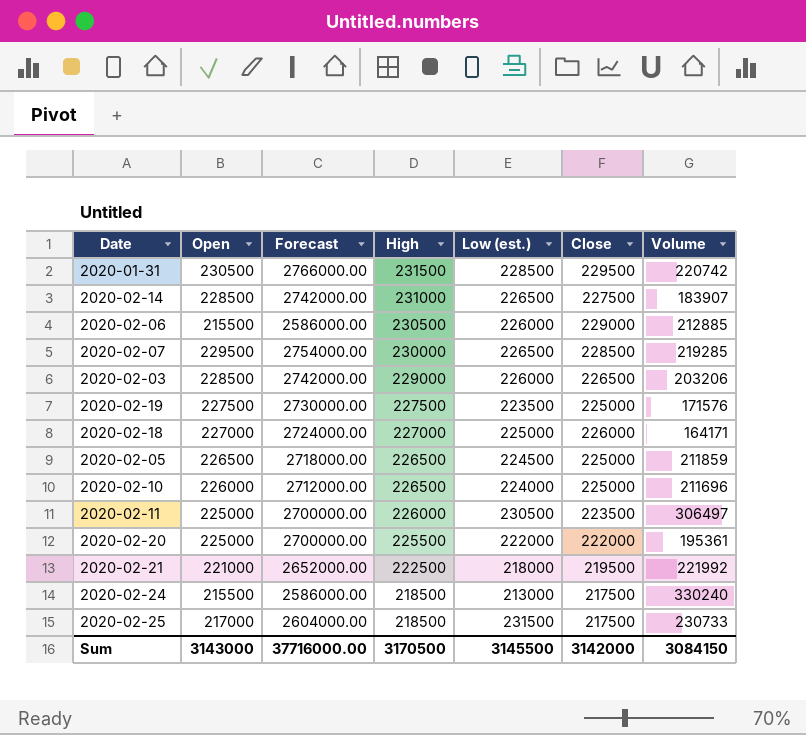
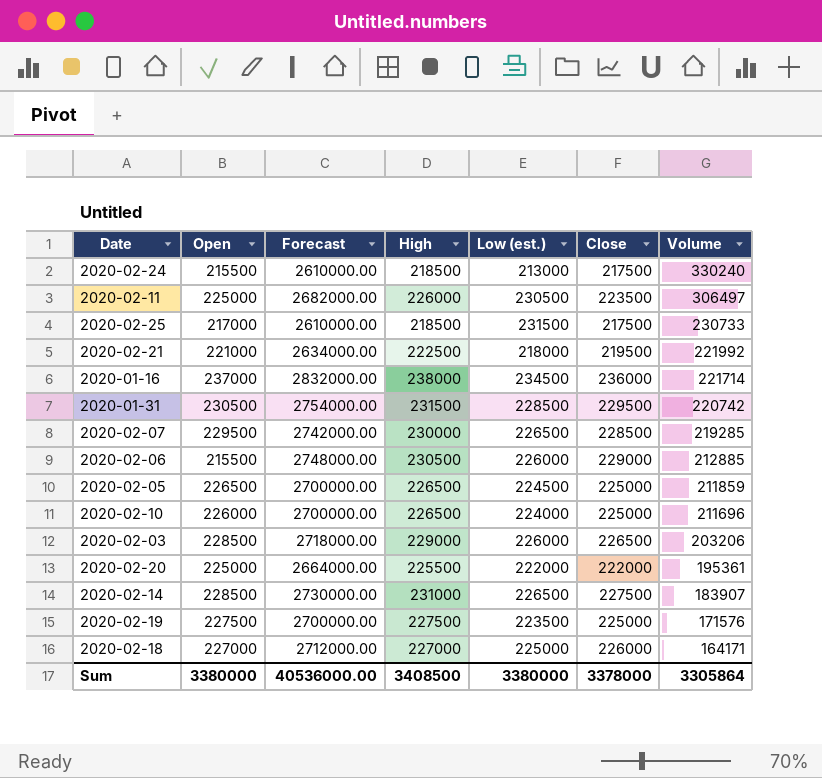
row order: High descending -> Volume descending
column Forecast | formula: [Open] * 12 -> [Close] * 12
row 2020-01-16: none -> 237000 | 2832000.00 | 238000 | 234500 | 236000 | 221714
Sum | Open: 3143000 -> 3380000
Sum | Forecast: 37716000.00 -> 40536000.00
Sum | High: 3170500 -> 3408500
Sum | Low (est.): 3145500 -> 3380000
Sum | Close: 3142000 -> 3378000
Sum | Volume: 3084150 -> 3305864

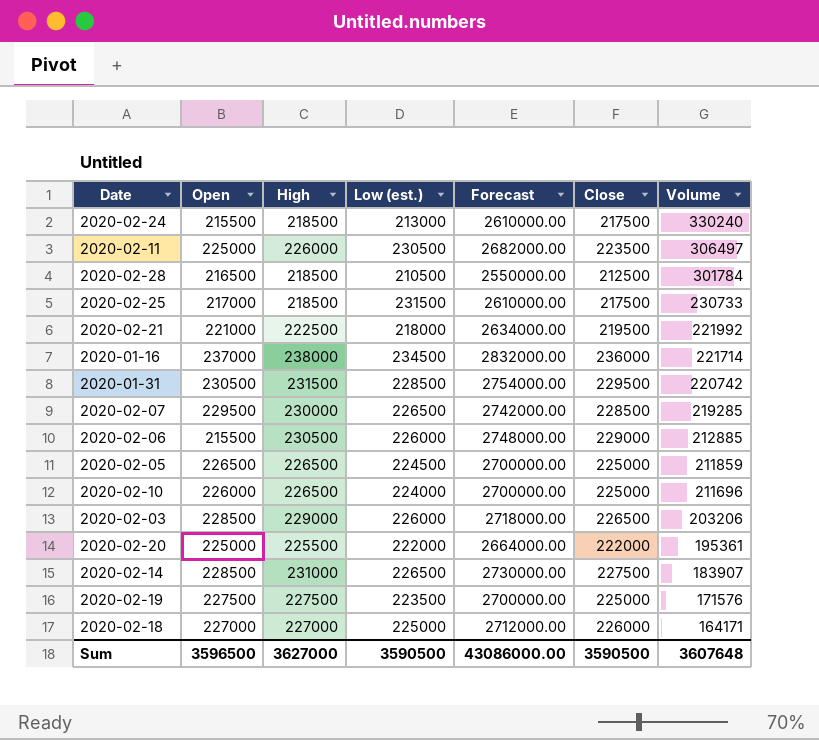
column Forecast | position: 3 -> 5
row 2020-02-28: none -> 216500 | 218500 | 210500 | 2550000.00 | 212500 | 301784
Sum | Open: 3380000 -> 3596500
Sum | High: 3408500 -> 3627000
Sum | Low (est.): 3380000 -> 3590500
Sum | Forecast: 40536000.00 -> 43086000.00
Sum | Close: 3378000 -> 3590500
Sum | Volume: 3305864 -> 3607648

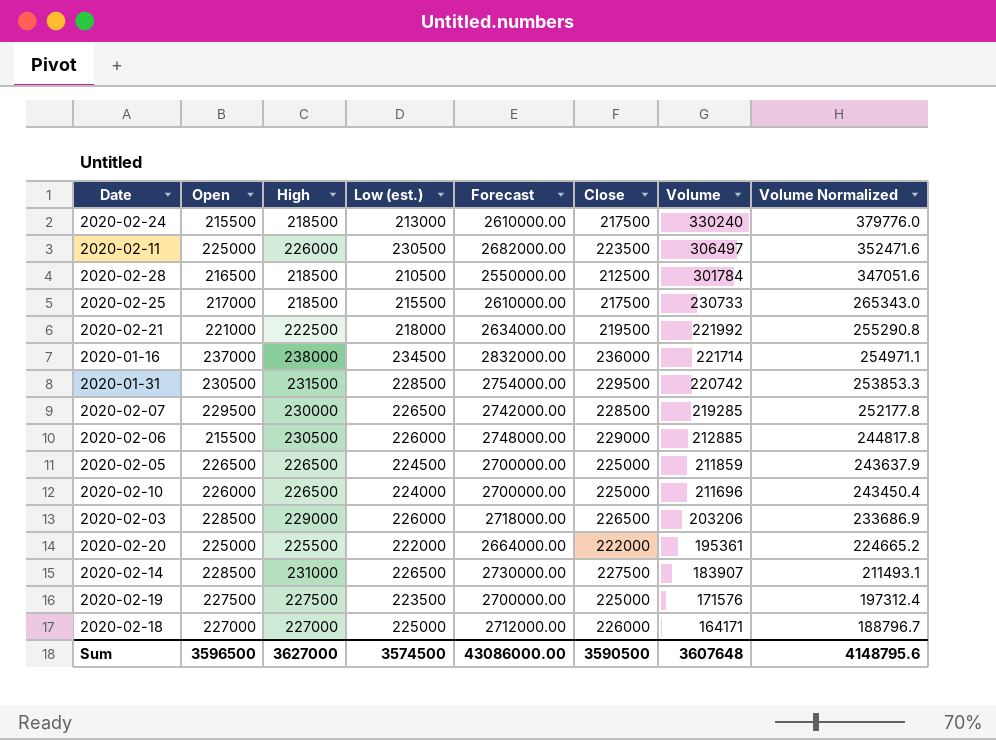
column Volume Normalized | formula: none -> [Volume] * 1.15
2020-02-25 | Low (est.): 231500 -> 215500
Sum | Low (est.): 3590500 -> 3574500

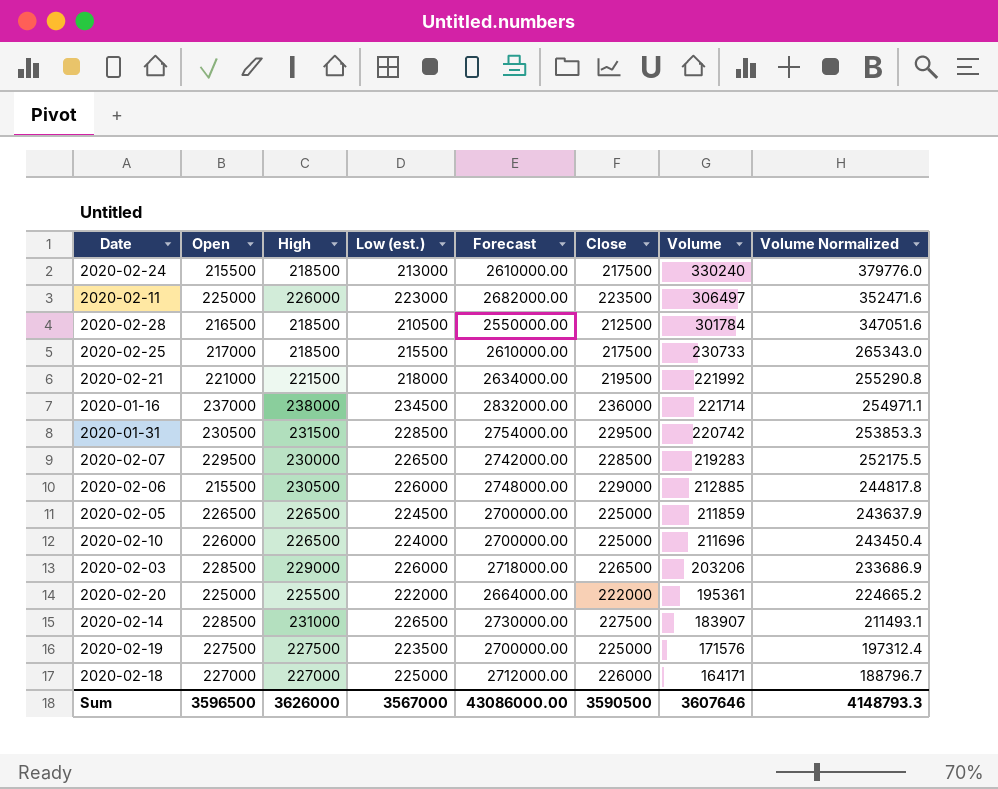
2020-02-11 | Low (est.): 230500 -> 223000
2020-02-21 | High: 222500 -> 221500
2020-02-07 | Volume: 219285 -> 219283
2020-02-07 | Volume Normalized: 252177.8 -> 252175.5
Sum | High: 3627000 -> 3626000
Sum | Low (est.): 3574500 -> 3567000
Sum | Volume: 3607648 -> 3607646
Sum | Volume Normalized: 4148795.6 -> 4148793.3

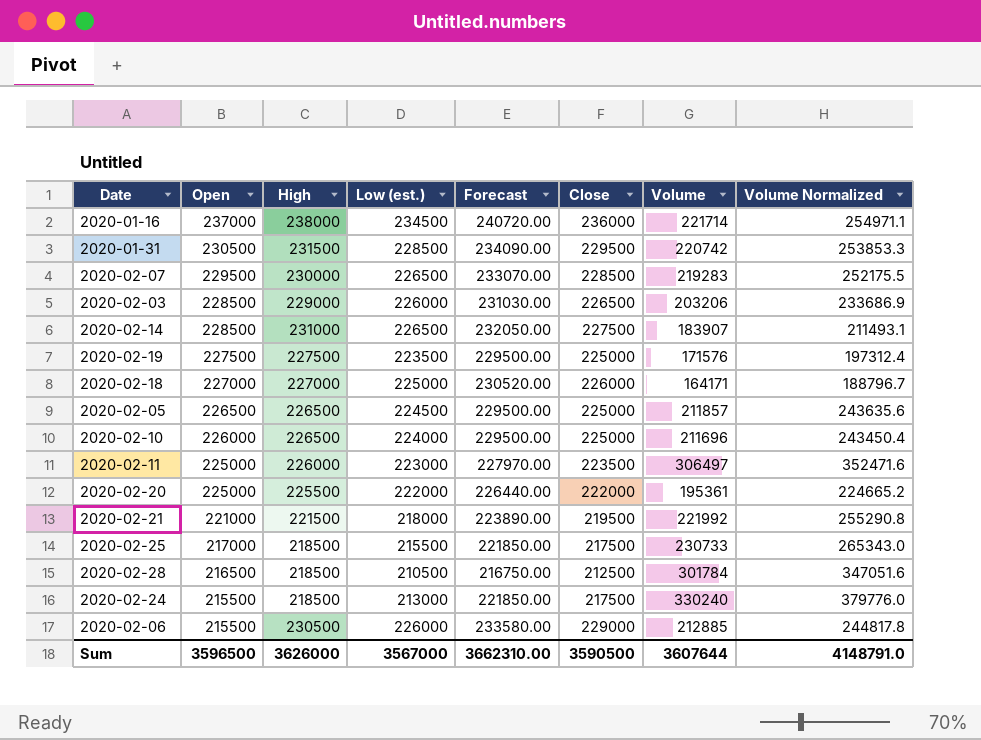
row order: Volume descending -> Open descending
column Forecast | formula: [Close] * 12 -> [Close] * 1.02
2020-02-05 | Volume: 211859 -> 211857
2020-02-05 | Volume Normalized: 243637.9 -> 243635.6
Sum | Forecast: 43086000.00 -> 3662310.00
Sum | Volume: 3607646 -> 3607644
Sum | Volume Normalized: 4148793.3 -> 4148791.0

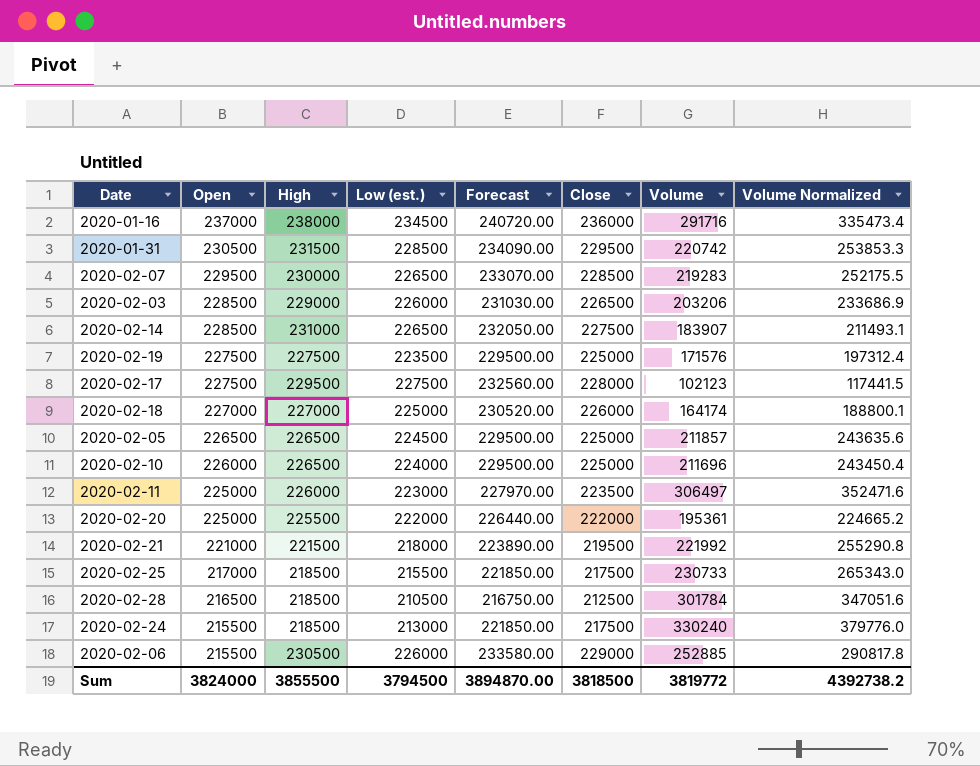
2020-01-16 | Volume: 221714 -> 291716
2020-01-16 | Volume Normalized: 254971.1 -> 335473.4
row 2020-02-17: none -> 227500 | 229500 | 227500 | 232560.00 | 228000 | 102123 | 117441.5
2020-02-18 | Volume: 164171 -> 164174
2020-02-18 | Volume Normalized: 188796.7 -> 188800.1
2020-02-06 | Volume: 212885 -> 252885
2020-02-06 | Volume Normalized: 244817.8 -> 290817.8
Sum | Open: 3596500 -> 3824000
Sum | High: 3626000 -> 3855500
Sum | Low (est.): 3567000 -> 3794500
Sum | Forecast: 3662310.00 -> 3894870.00
Sum | Close: 3590500 -> 3818500
Sum | Volume: 3607644 -> 3819772
Sum | Volume Normalized: 4148791.0 -> 4392738.2

